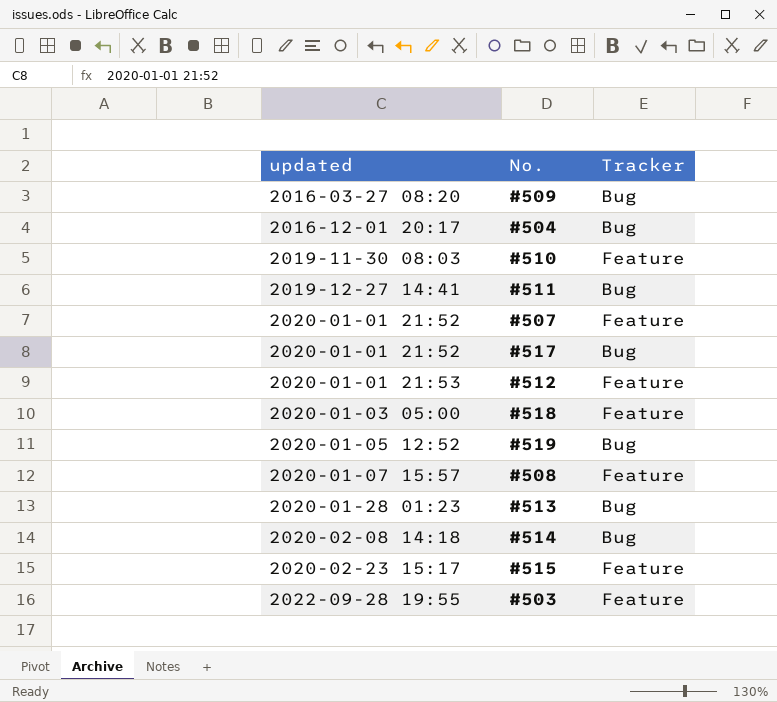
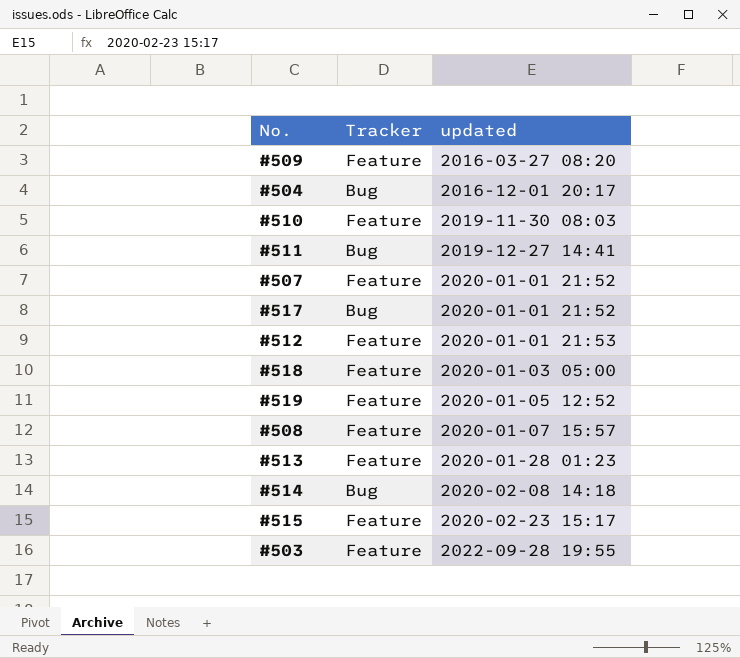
column updated | position: 1 -> 3
#509 | Tracker: Bug -> Feature
#519 | Tracker: Bug -> Feature
#513 | Tracker: Bug -> Feature

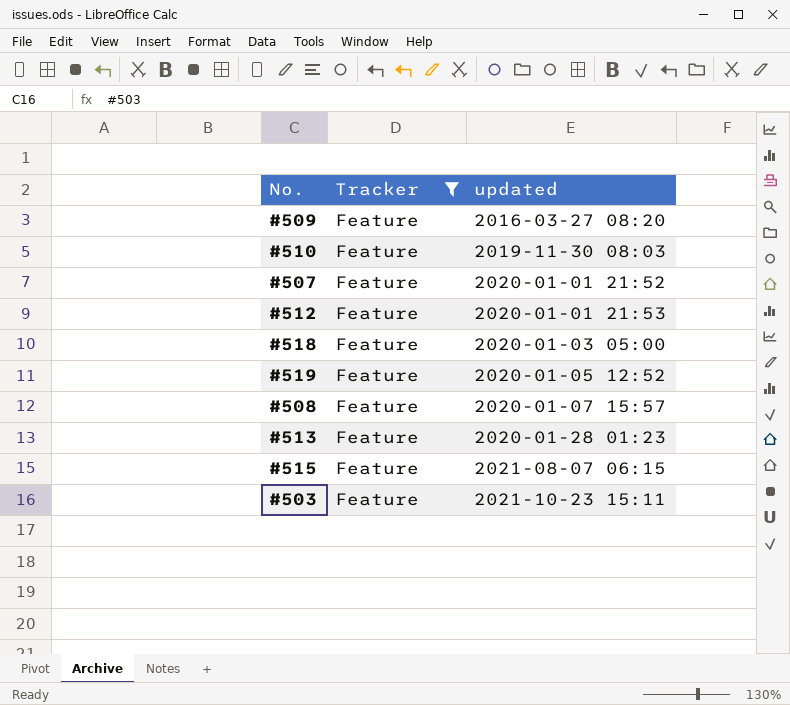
filter: none -> Tracker = Feature
#515 | updated: 2020-02-23 15:17 -> 2021-08-07 06:15
#503 | updated: 2022-09-28 19:55 -> 2021-10-23 15:11

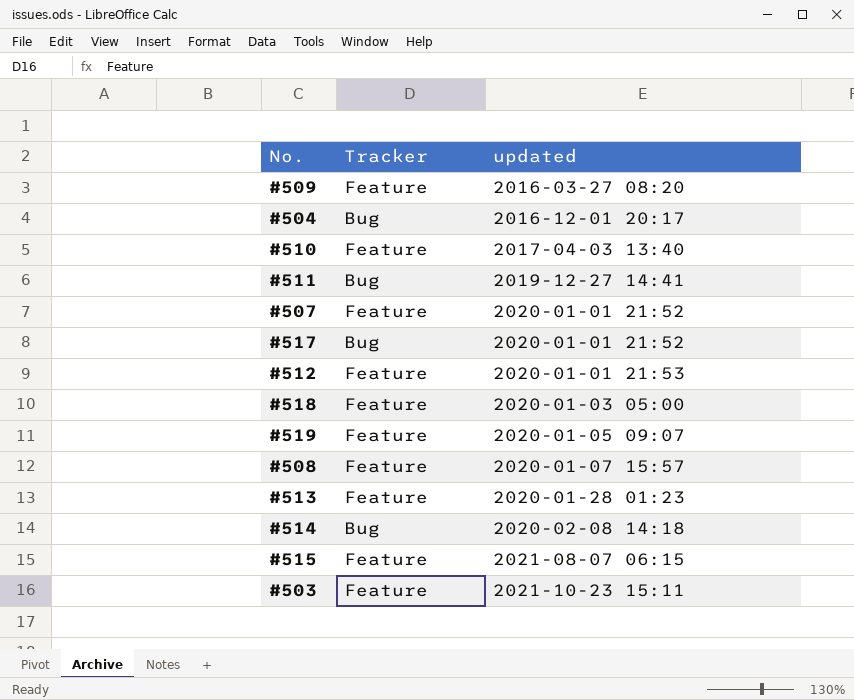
filter: Tracker = Feature -> none
#510 | updated: 2019-11-30 08:03 -> 2017-04-03 13:40
#519 | updated: 2020-01-05 12:52 -> 2020-01-05 09:07

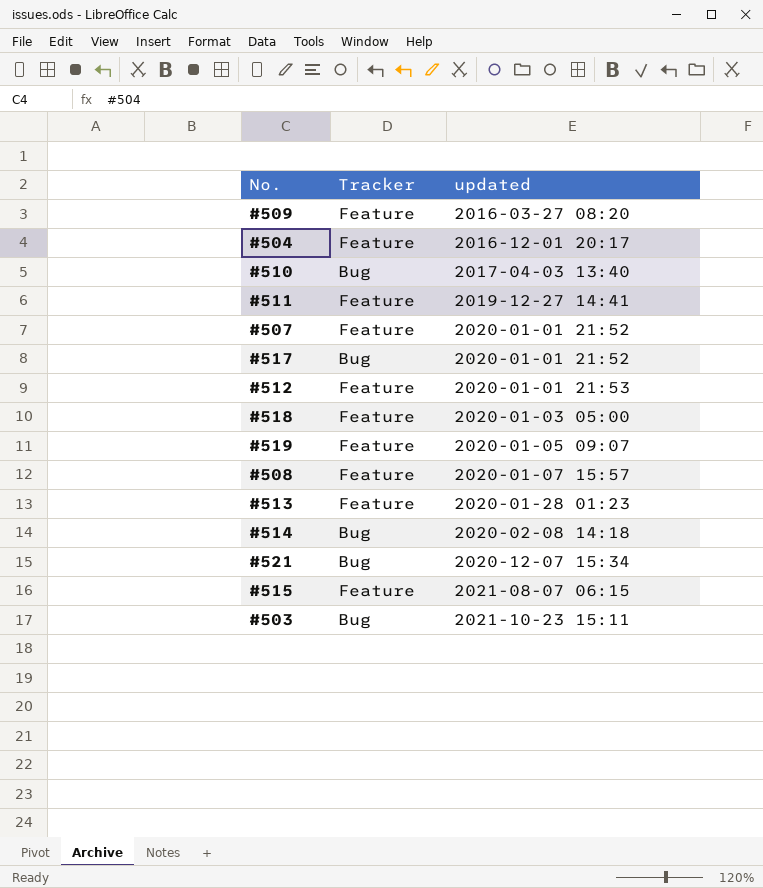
#504 | Tracker: Bug -> Feature
#510 | Tracker: Feature -> Bug
#511 | Tracker: Bug -> Feature
row #521: none -> Bug | 2020-12-07 15:34
#503 | Tracker: Feature -> Bug

